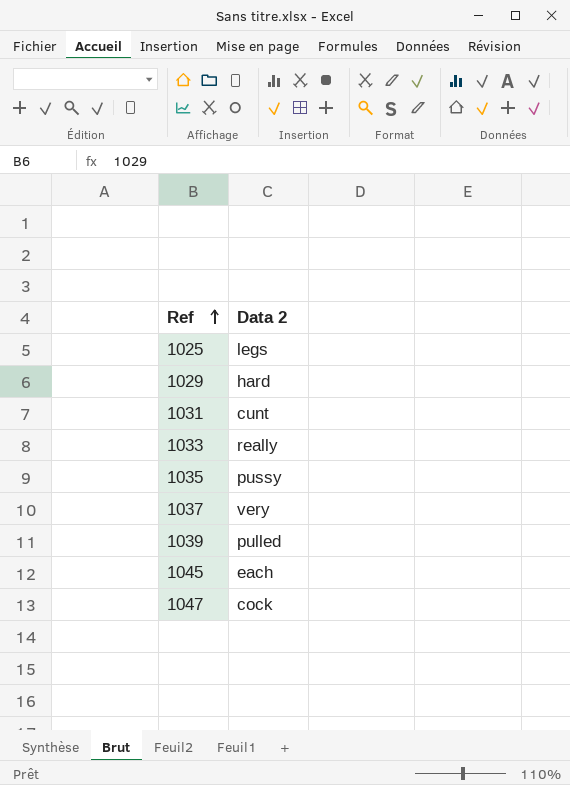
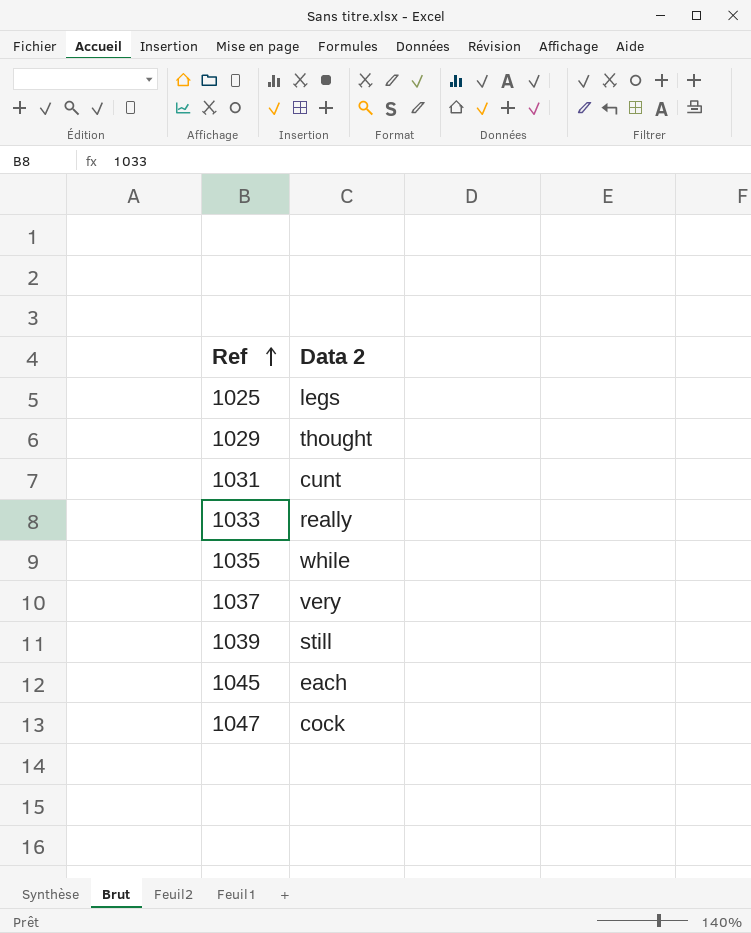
1029 | Data 2: hard -> thought
1035 | Data 2: pussy -> while
1039 | Data 2: pulled -> still

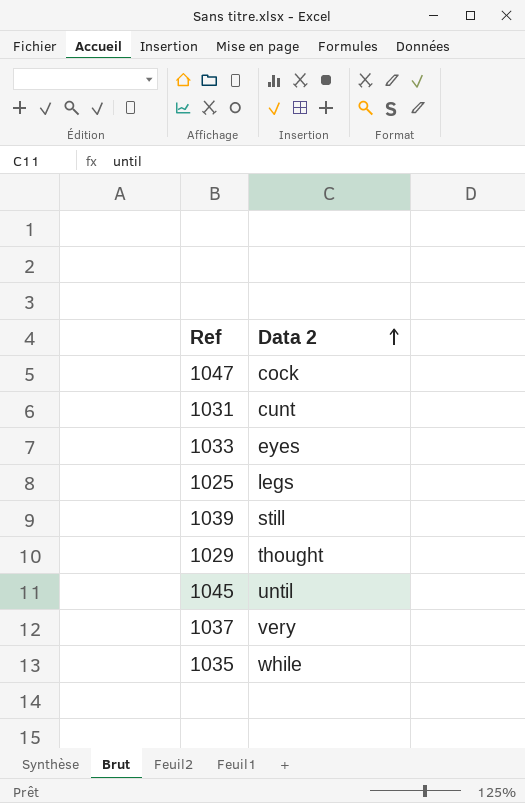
row order: Ref ascending -> Data 2 ascending
1033 | Data 2: really -> eyes
1045 | Data 2: each -> until

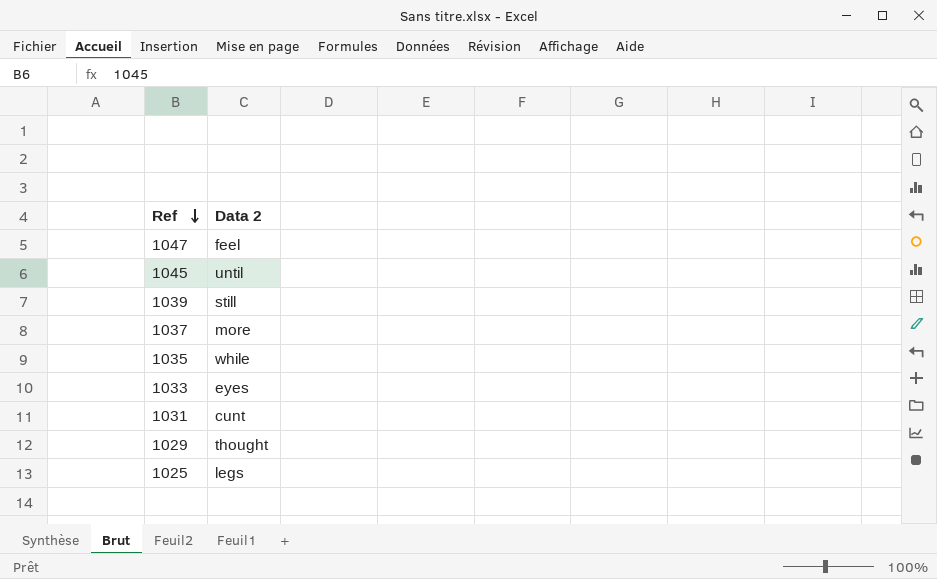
row order: Data 2 ascending -> Ref descending
1047 | Data 2: cock -> feel
1037 | Data 2: very -> more

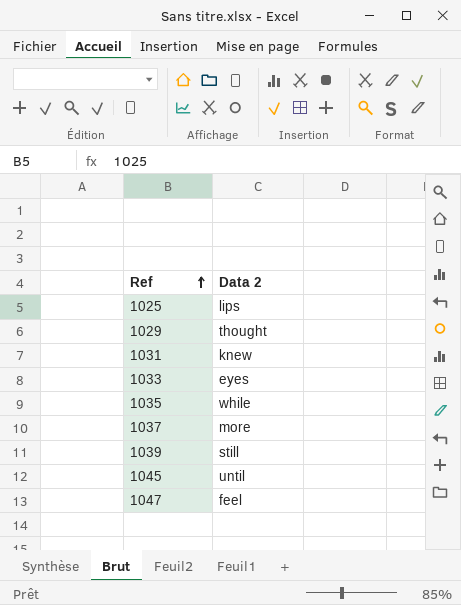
row order: Ref descending -> Ref ascending
1025 | Data 2: legs -> lips
1031 | Data 2: cunt -> knew

